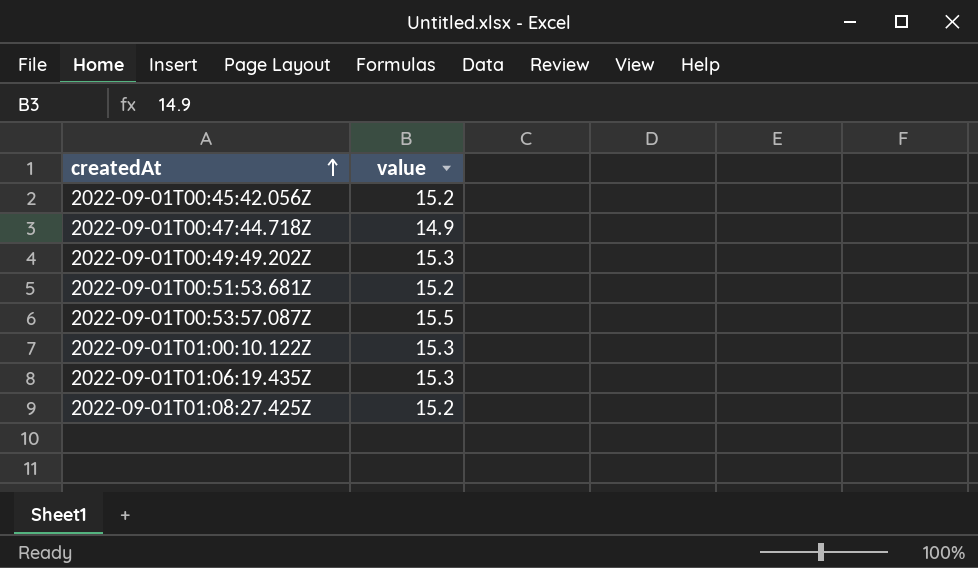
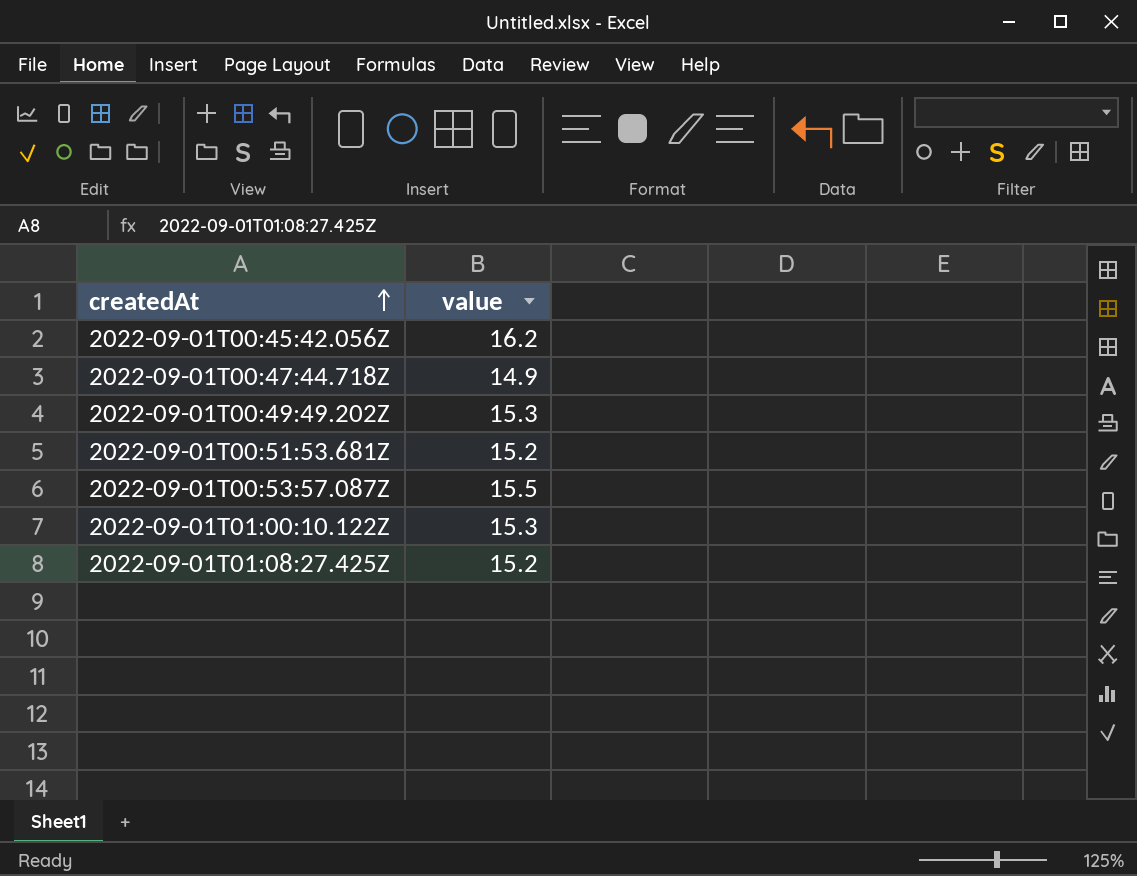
row 2022-09-01T01:06:19.435Z: 15.3 -> none
2022-09-01T00:45:42.056Z | value: 15.2 -> 16.2

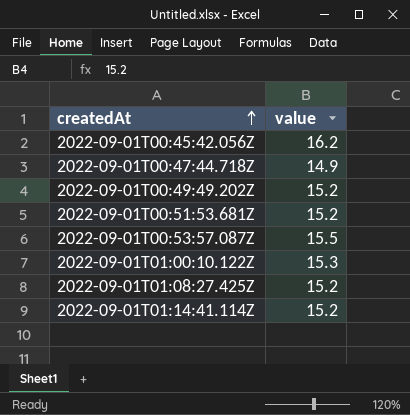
2022-09-01T00:49:49.202Z | value: 15.3 -> 15.2
row 2022-09-01T01:14:41.114Z: none -> 15.2

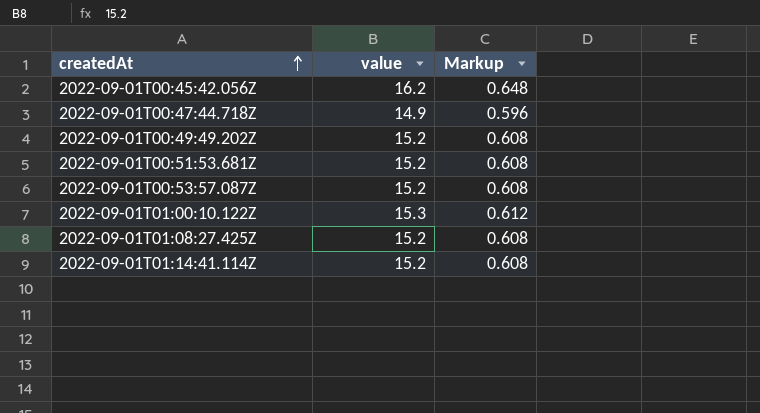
column Markup | formula: none -> [value] * 0.04
2022-09-01T00:53:57.087Z | value: 15.5 -> 15.2

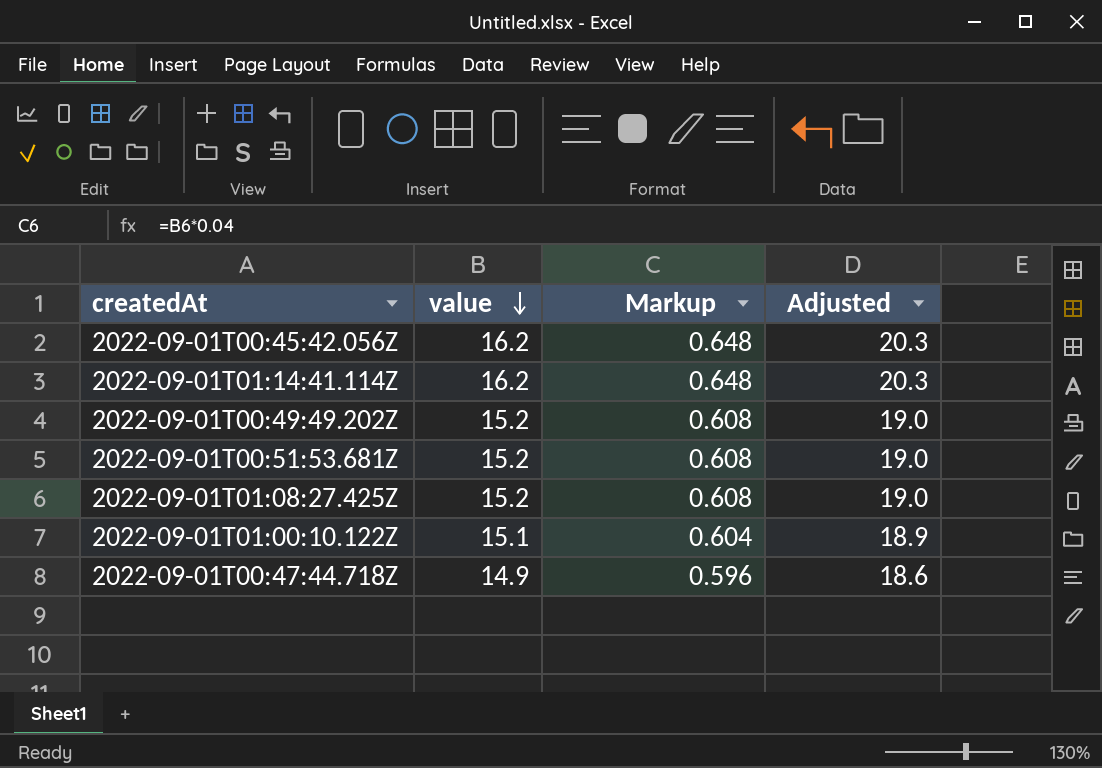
row order: createdAt ascending -> value descending
column Adjusted | formula: none -> [value] * 1.25
row 2022-09-01T00:53:57.087Z: 15.2 | 0.608 -> none
2022-09-01T01:14:41.114Z | value: 15.2 -> 16.2
2022-09-01T01:14:41.114Z | Markup: 0.608 -> 0.648
2022-09-01T01:00:10.122Z | value: 15.3 -> 15.1
2022-09-01T01:00:10.122Z | Markup: 0.612 -> 0.604

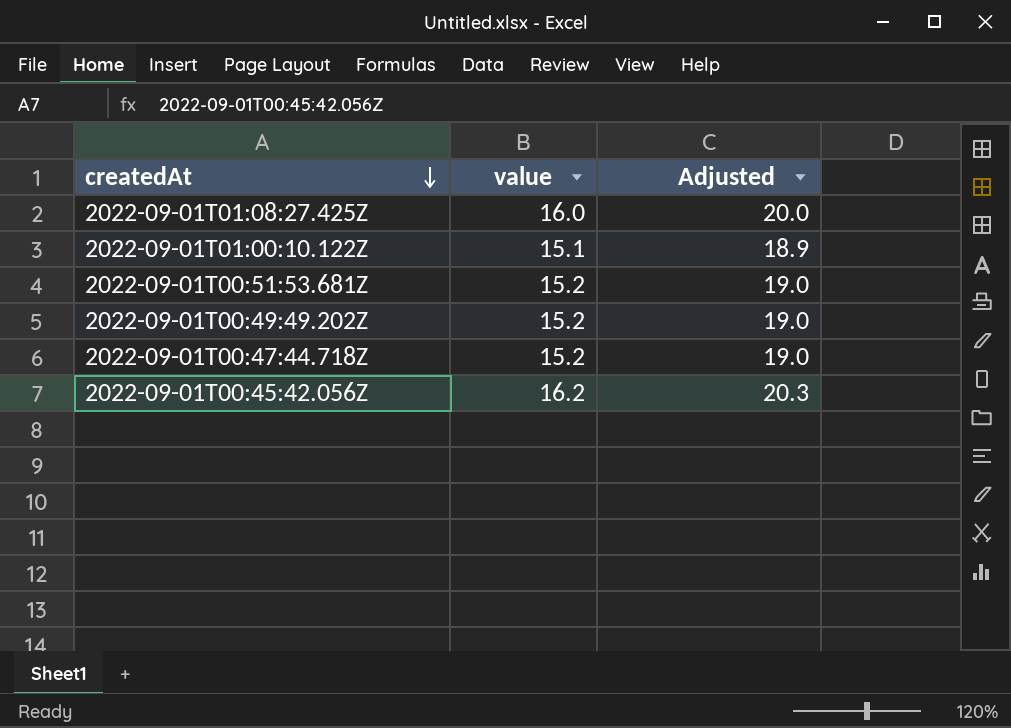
row order: value descending -> createdAt descending
column Markup | formula: [value] * 0.04 -> none
row 2022-09-01T01:14:41.114Z: 16.2 | 0.648 | 20.3 -> none
2022-09-01T01:08:27.425Z | value: 15.2 -> 16.0
2022-09-01T01:08:27.425Z | Adjusted: 19.0 -> 20.0
2022-09-01T00:47:44.718Z | value: 14.9 -> 15.2
2022-09-01T00:47:44.718Z | Adjusted: 18.6 -> 19.0

